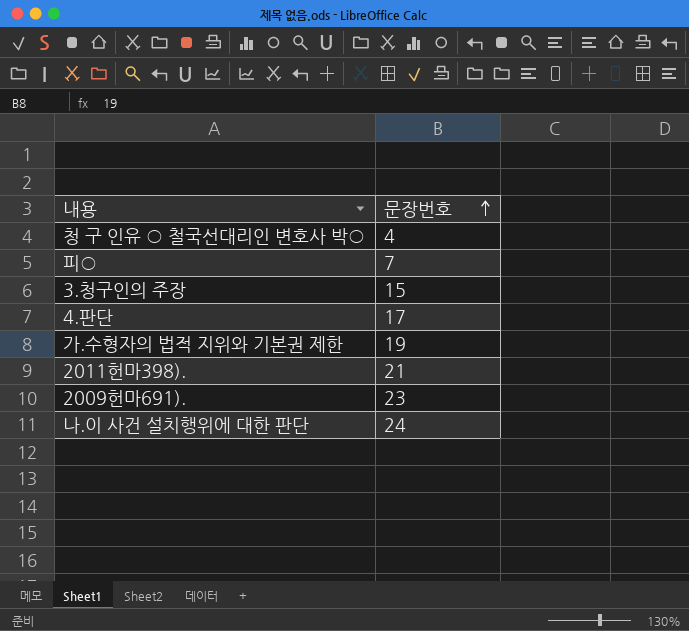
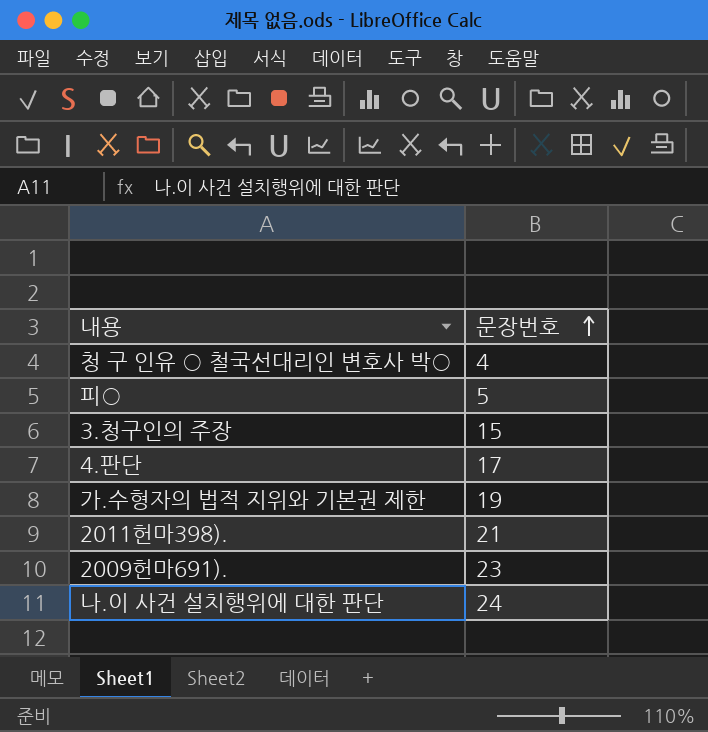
피○ | 문장번호: 7 -> 5

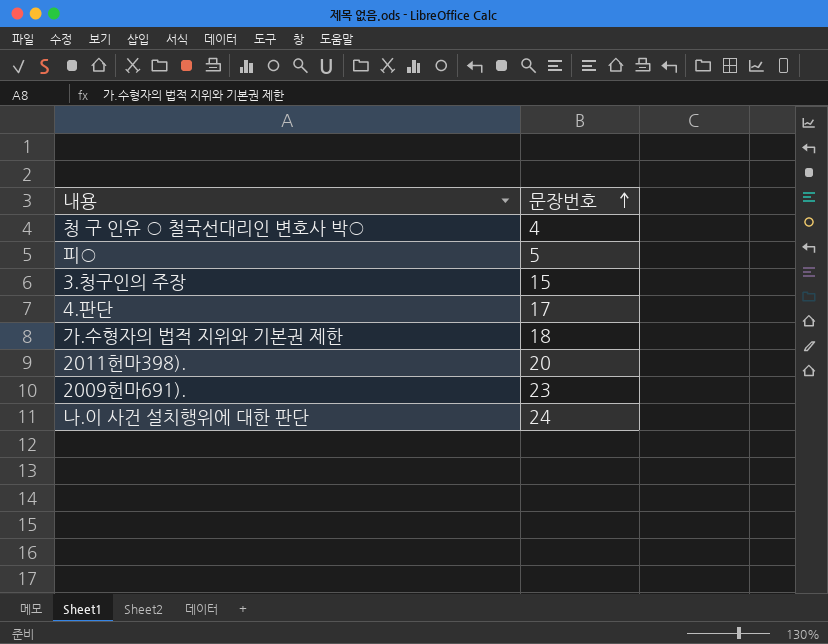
가.수형자의 법적 지위와 기본권 제한 | 문장번호: 19 -> 18
2011헌마398). | 문장번호: 21 -> 20

